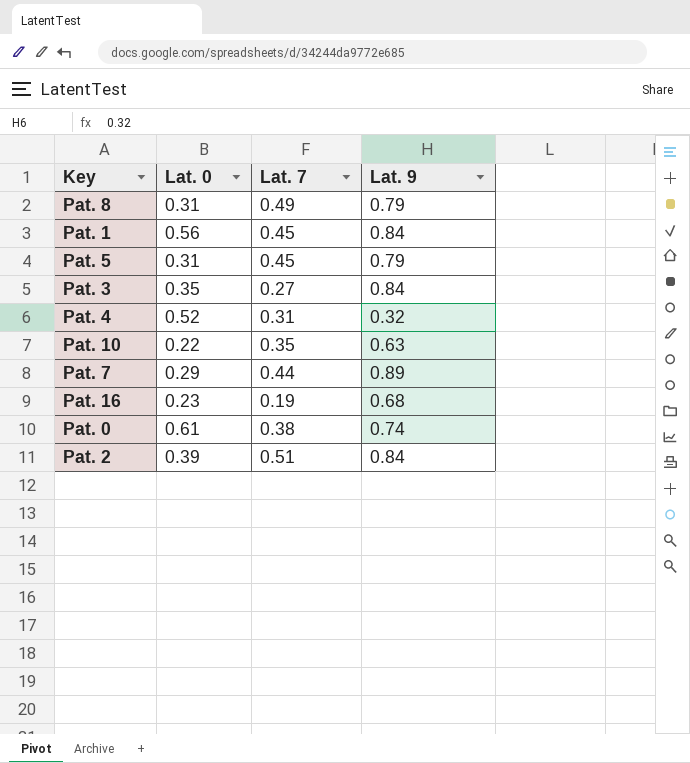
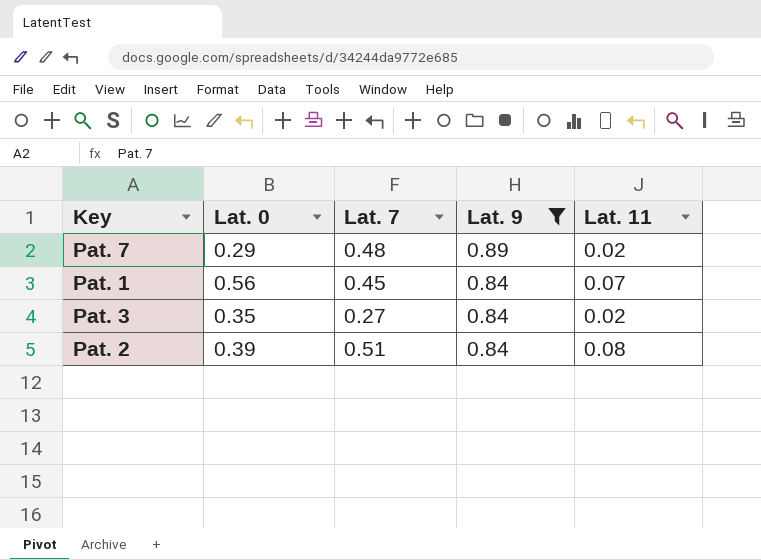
filter: none -> Lat. 9 >= 0.84
row order: none -> Lat. 9 descending
column Lat. 11 | position: none -> 5
Pat. 7 | Lat. 7: 0.44 -> 0.48

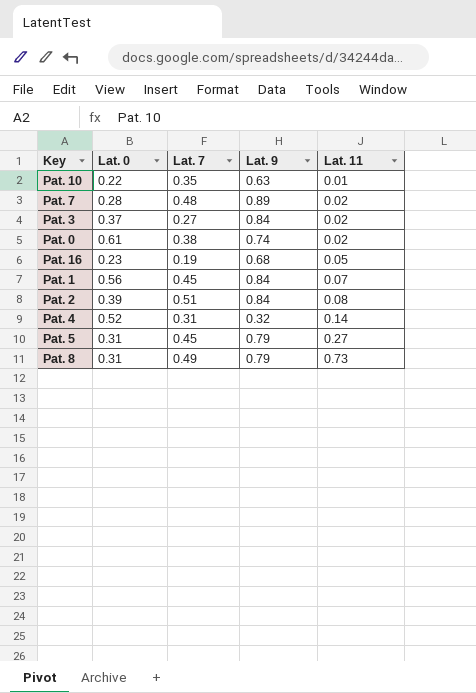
filter: Lat. 9 >= 0.84 -> none
row order: Lat. 9 descending -> Lat. 11 ascending
Pat. 7 | Lat. 0: 0.29 -> 0.28
Pat. 3 | Lat. 0: 0.35 -> 0.37

